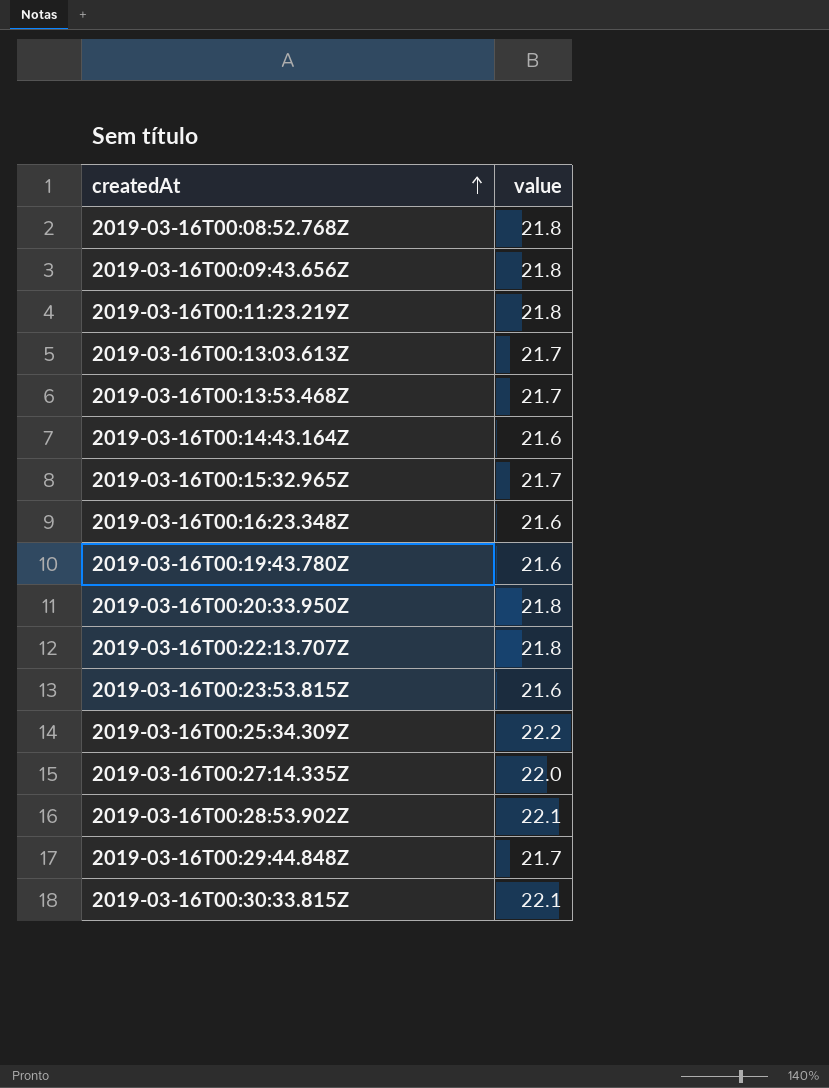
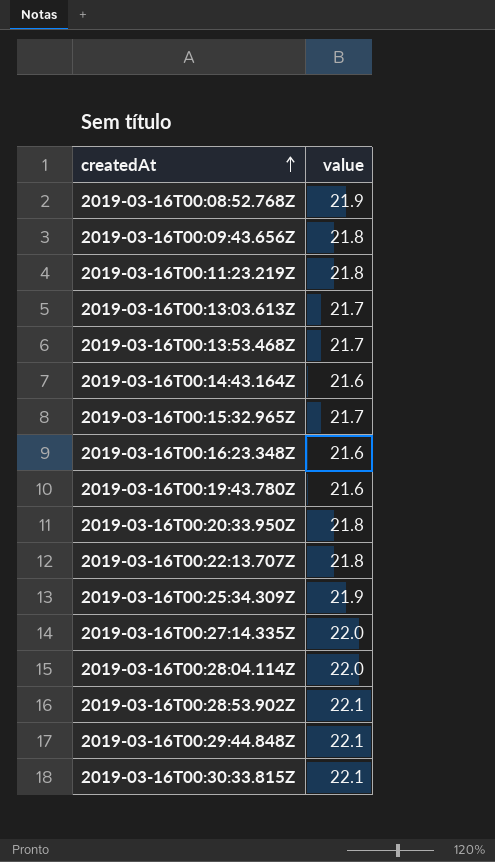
row 2019-03-16T00:23:53.815Z: 21.6 -> none
2019-03-16T00:08:52.768Z | value: 21.8 -> 21.9
2019-03-16T00:25:34.309Z | value: 22.2 -> 21.9
row 2019-03-16T00:28:04.114Z: none -> 22.0
2019-03-16T00:29:44.848Z | value: 21.7 -> 22.1

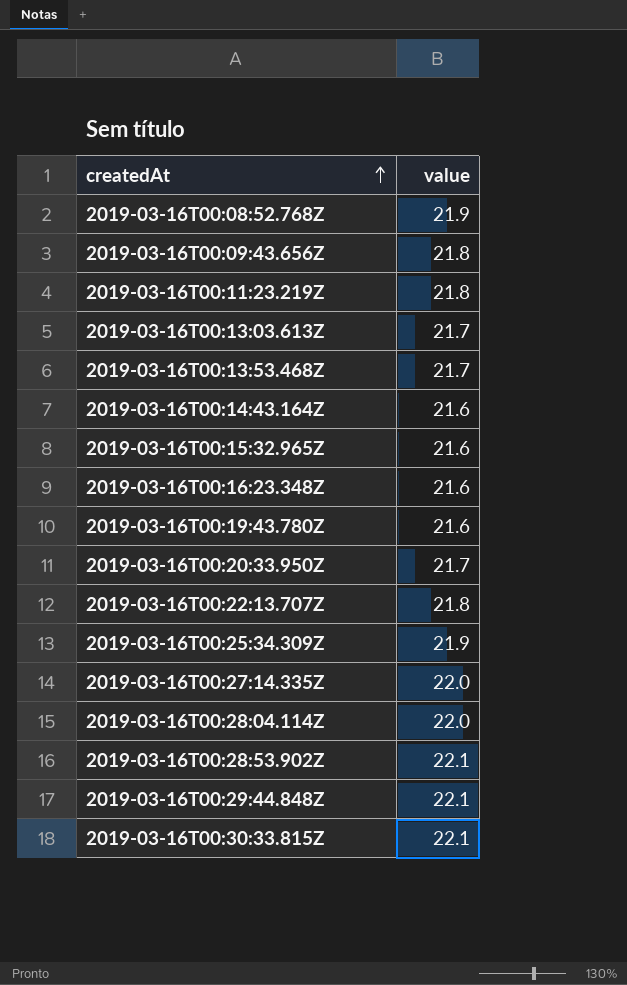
2019-03-16T00:15:32.965Z | value: 21.7 -> 21.6
2019-03-16T00:20:33.950Z | value: 21.8 -> 21.7

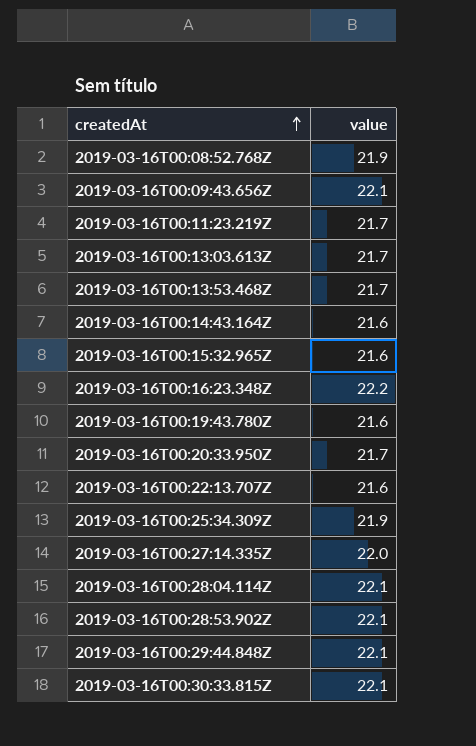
2019-03-16T00:09:43.656Z | value: 21.8 -> 22.1
2019-03-16T00:11:23.219Z | value: 21.8 -> 21.7
2019-03-16T00:16:23.348Z | value: 21.6 -> 22.2
2019-03-16T00:22:13.707Z | value: 21.8 -> 21.6
2019-03-16T00:28:04.114Z | value: 22.0 -> 22.1

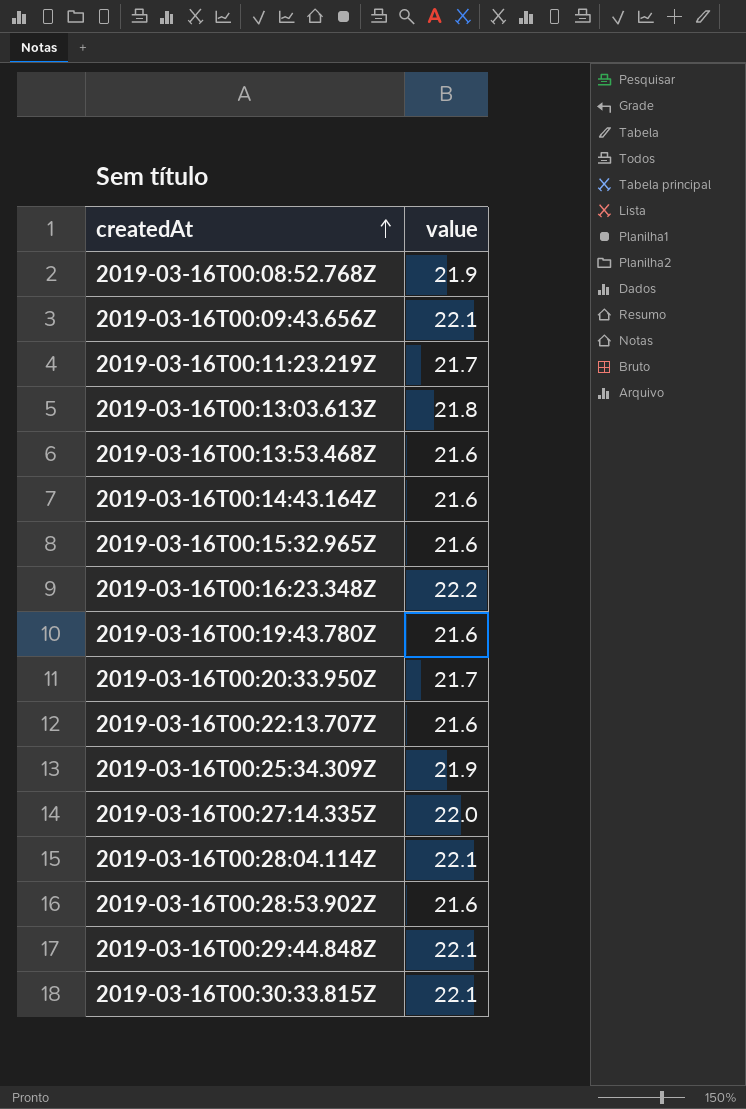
2019-03-16T00:13:03.613Z | value: 21.7 -> 21.8
2019-03-16T00:13:53.468Z | value: 21.7 -> 21.6
2019-03-16T00:28:53.902Z | value: 22.1 -> 21.6

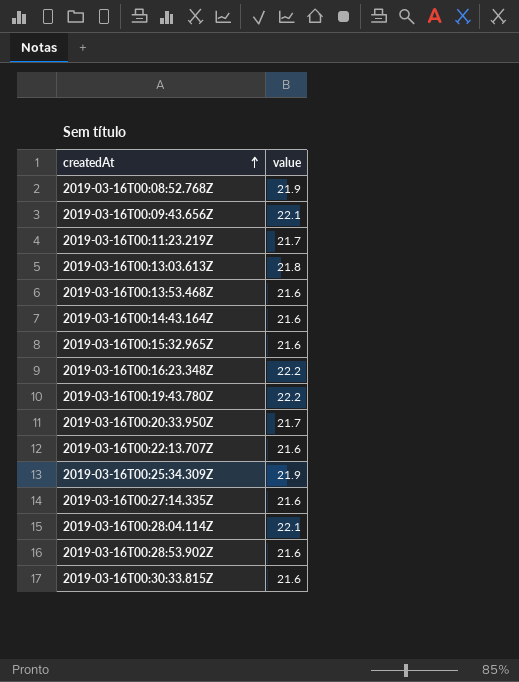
row 2019-03-16T00:29:44.848Z: 22.1 -> none
2019-03-16T00:19:43.780Z | value: 21.6 -> 22.2
2019-03-16T00:27:14.335Z | value: 22.0 -> 21.6
2019-03-16T00:30:33.815Z | value: 22.1 -> 21.6

